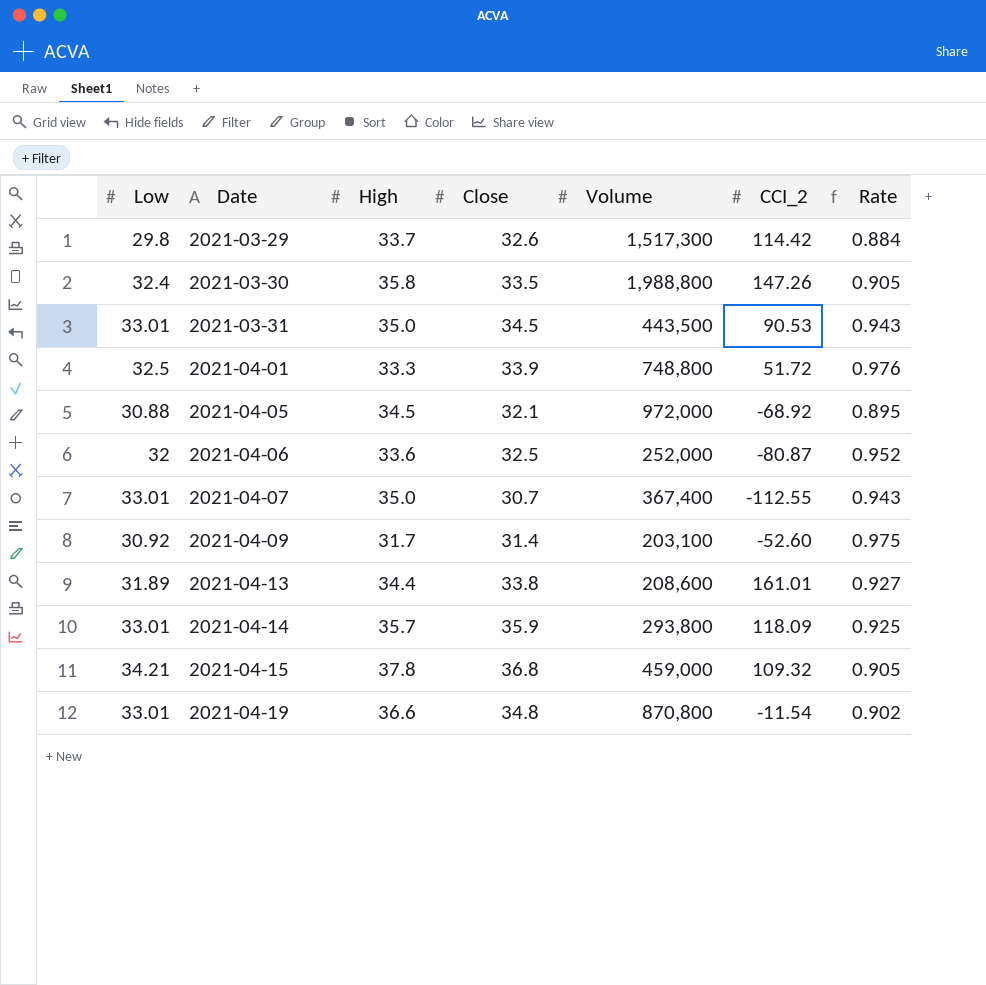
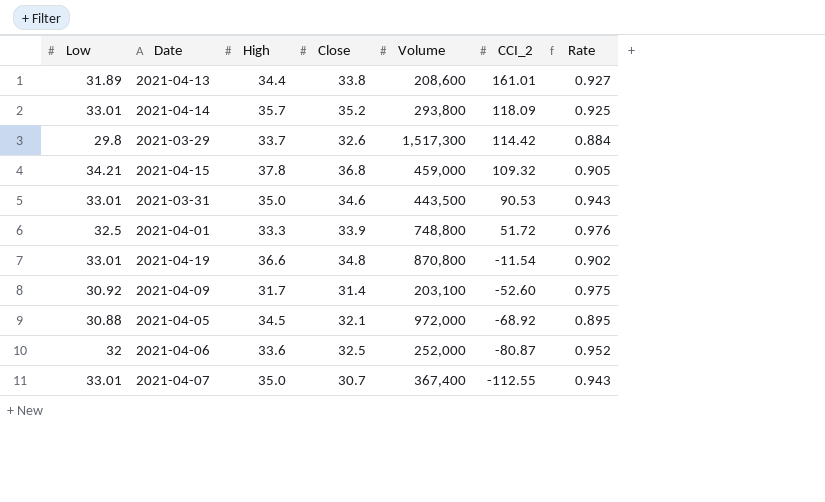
row order: Date ascending -> CCI_2 descending
row 2021-03-30: 32.4 | 35.8 | 33.5 | 1,988,800 | 147.26 | 0.905 -> none
2021-04-14 | Close: 35.9 -> 35.2
2021-03-31 | Close: 34.5 -> 34.6

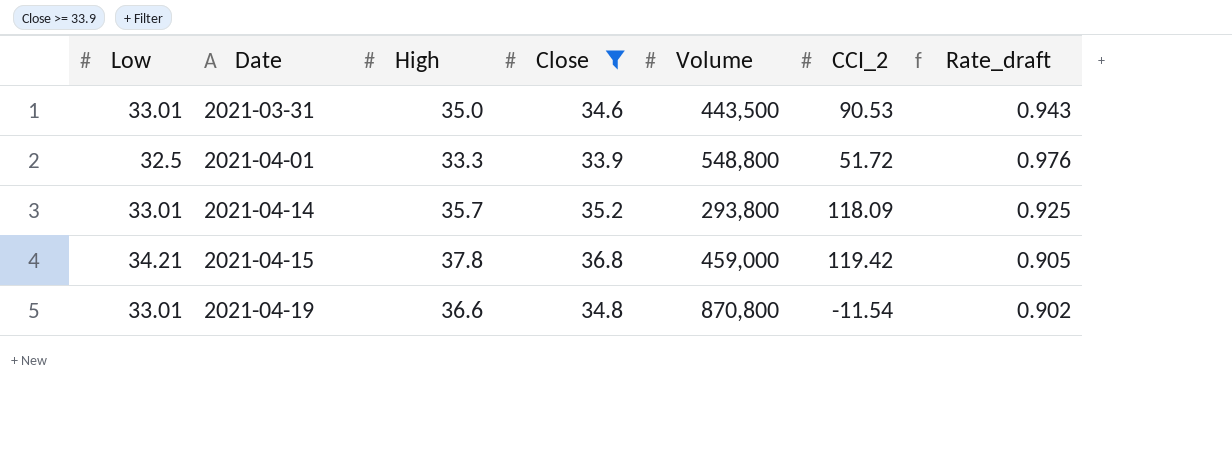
filter: none -> Close >= 33.9
row order: CCI_2 descending -> Date ascending
column name: Rate -> Rate_draft
2021-04-01 | Volume: 748,800 -> 548,800
2021-04-15 | CCI_2: 109.32 -> 119.42

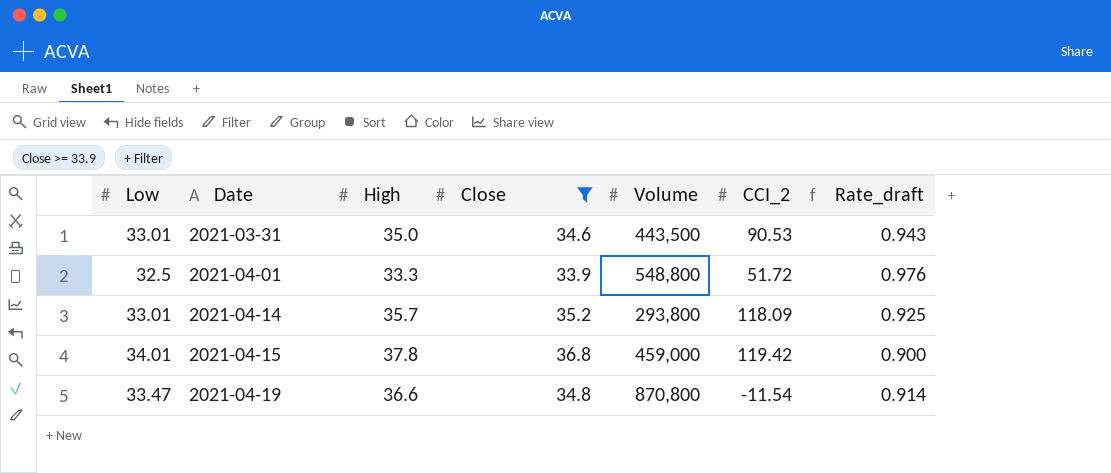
2021-04-15 | Low: 34.21 -> 34.01
2021-04-15 | Rate_draft: 0.905 -> 0.900
2021-04-19 | Low: 33.01 -> 33.47
2021-04-19 | Rate_draft: 0.902 -> 0.914

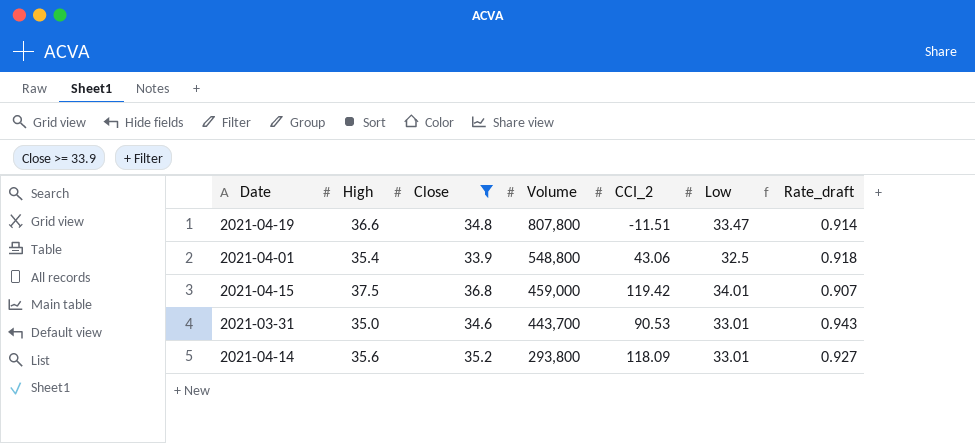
row order: Date ascending -> Volume descending
column Low | position: 1 -> 6
2021-04-19 | Volume: 870,800 -> 807,800
2021-04-19 | CCI_2: -11.54 -> -11.51
2021-04-01 | High: 33.3 -> 35.4
2021-04-01 | CCI_2: 51.72 -> 43.06
2021-04-01 | Rate_draft: 0.976 -> 0.918
2021-04-15 | High: 37.8 -> 37.5
2021-04-15 | Rate_draft: 0.900 -> 0.907
2021-03-31 | Volume: 443,500 -> 443,700
2021-04-14 | High: 35.7 -> 35.6
2021-04-14 | Rate_draft: 0.925 -> 0.927

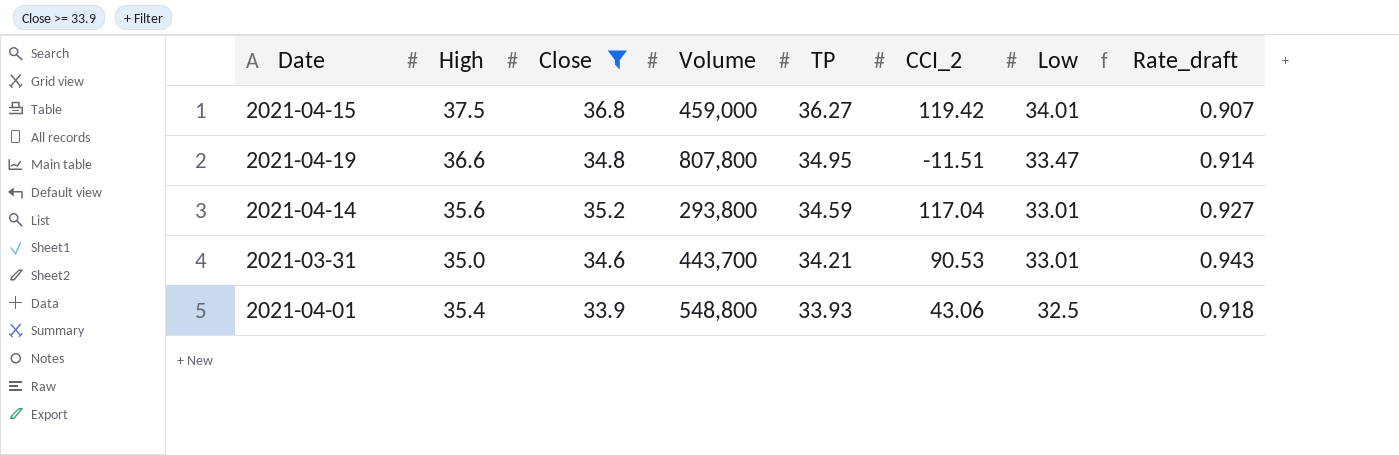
row order: Volume descending -> TP descending
column TP | position: none -> 5
2021-04-14 | CCI_2: 118.09 -> 117.04

